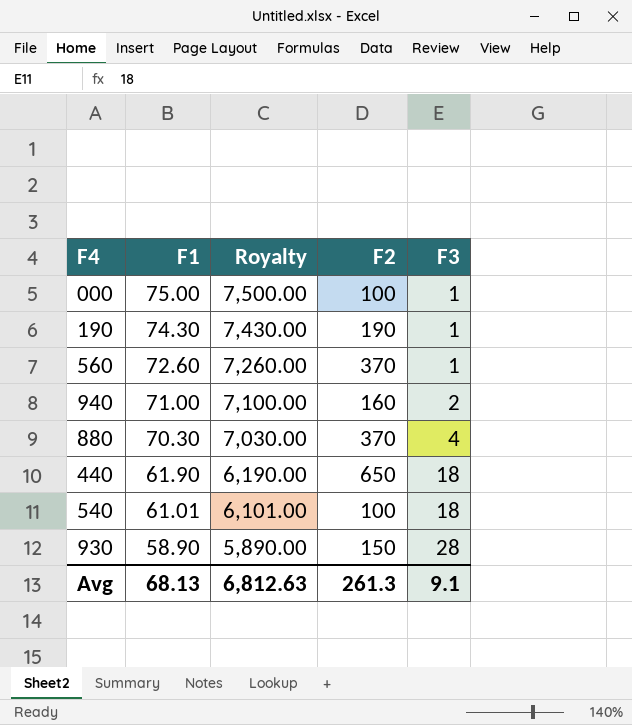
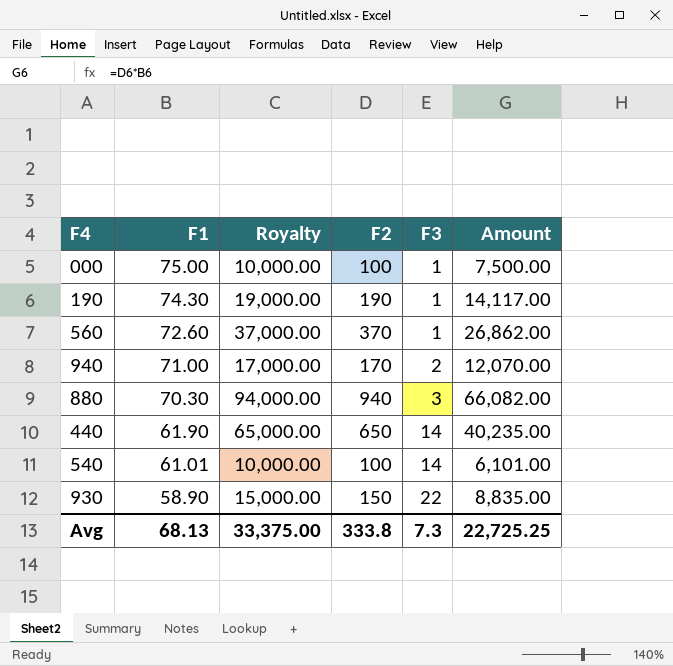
column Royalty | formula: [F1] * 100 -> [F2] * 100
column Amount | formula: none -> [F1] * [F2]
940 | F2: 160 -> 170
880 | F2: 370 -> 940
880 | F3: 4 -> 3
440 | F3: 18 -> 14
540 | F3: 18 -> 14
930 | F3: 28 -> 22
Avg | Royalty: 6,812.63 -> 33,375.00
Avg | F2: 261.3 -> 333.8
Avg | F3: 9.1 -> 7.3

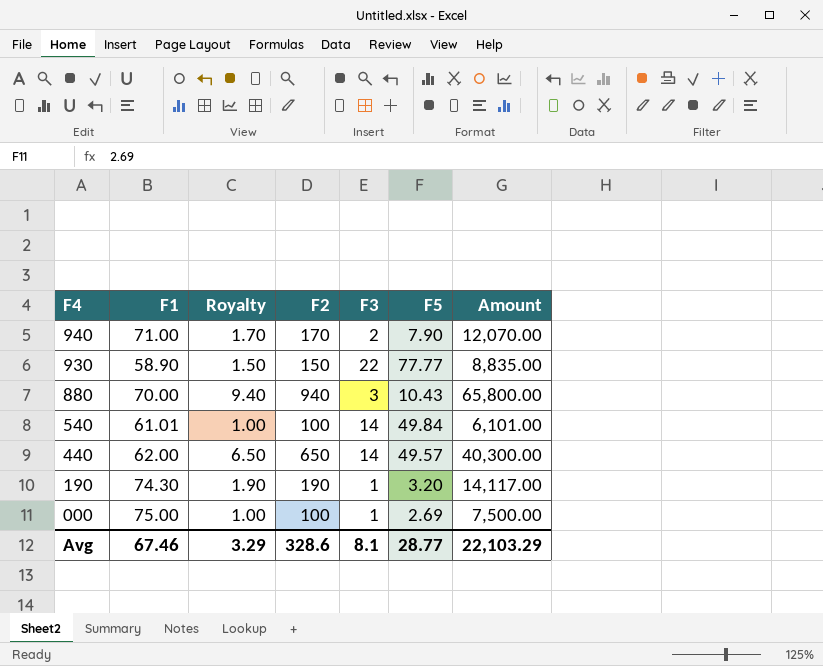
row order: F1 descending -> F4 descending
column Royalty | formula: [F2] * 100 -> [F2] * 0.01
column F5 | position: none -> 6
row 560: 72.60 | 37,000.00 | 370 | 1 | 26,862.00 -> none
880 | F1: 70.30 -> 70.00
880 | Amount: 66,082.00 -> 65,800.00
440 | F1: 61.90 -> 62.00
440 | Amount: 40,235.00 -> 40,300.00
Avg | F1: 68.13 -> 67.46
Avg | Royalty: 33,375.00 -> 3.29
Avg | F2: 333.8 -> 328.6
Avg | F3: 7.3 -> 8.1
Avg | Amount: 22,725.25 -> 22,103.29

